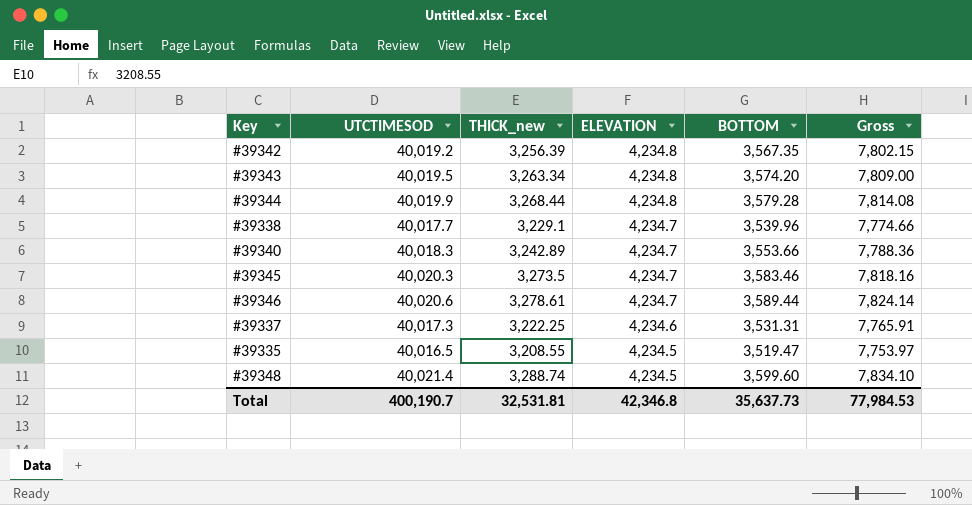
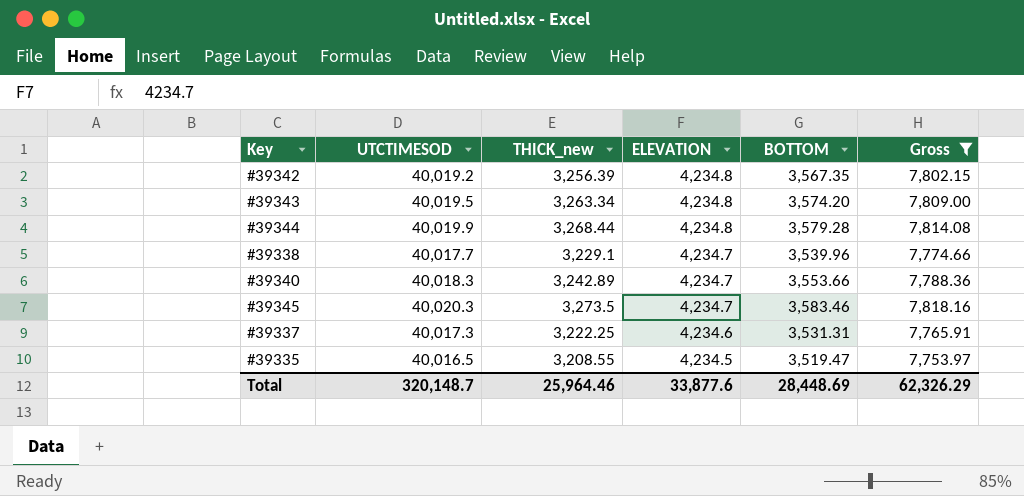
filter: none -> Gross <= 7,818.16
Total | UTCTIMESOD: 400,190.7 -> 320,148.7
Total | THICK_new: 32,531.81 -> 25,964.46
Total | ELEVATION: 42,346.8 -> 33,877.6
Total | BOTTOM: 35,637.73 -> 28,448.69
Total | Gross: 77,984.53 -> 62,326.29

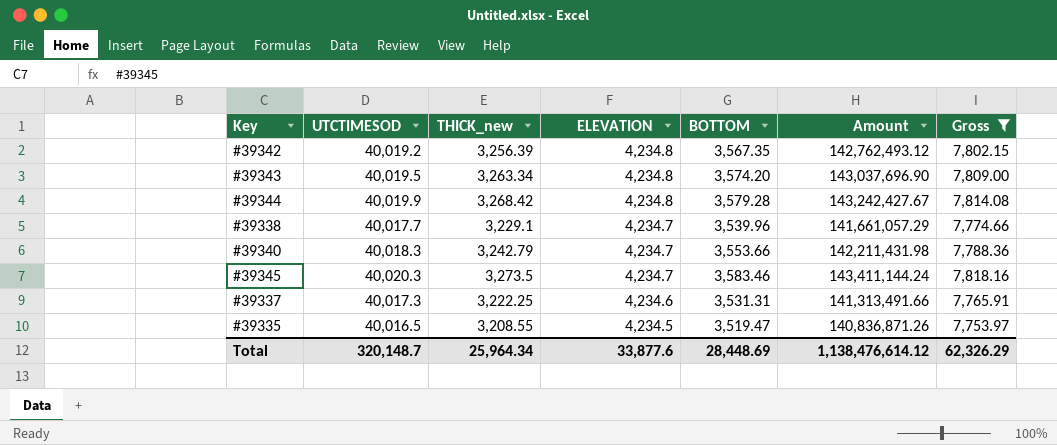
column Amount | formula: none -> [UTCTIMESOD] * [BOTTOM]
#39344 | THICK_new: 3,268.44 -> 3,268.42
#39340 | THICK_new: 3,242.89 -> 3,242.79
Total | THICK_new: 25,964.46 -> 25,964.34

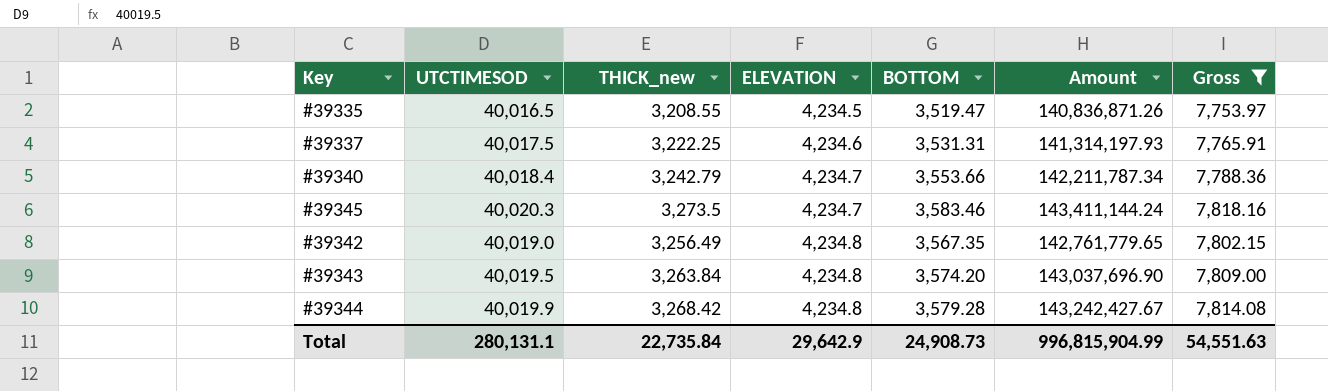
row order: ELEVATION descending -> ELEVATION ascending
row #39338: 40,017.7 | 3,229.1 | 4,234.7 | 3,539.96 | 141,661,057.29 | 7,774.66 -> none
#39337 | UTCTIMESOD: 40,017.3 -> 40,017.5
#39337 | Amount: 141,313,491.66 -> 141,314,197.93
#39340 | UTCTIMESOD: 40,018.3 -> 40,018.4
#39340 | Amount: 142,211,431.98 -> 142,211,787.34
#39342 | UTCTIMESOD: 40,019.2 -> 40,019.0
#39342 | THICK_new: 3,256.39 -> 3,256.49
#39342 | Amount: 142,762,493.12 -> 142,761,779.65
#39343 | THICK_new: 3,263.34 -> 3,263.84
Total | UTCTIMESOD: 320,148.7 -> 280,131.1
Total | THICK_new: 25,964.34 -> 22,735.84
Total | ELEVATION: 33,877.6 -> 29,642.9
Total | BOTTOM: 28,448.69 -> 24,908.73
Total | Amount: 1,138,476,614.12 -> 996,815,904.99
Total | Gross: 62,326.29 -> 54,551.63

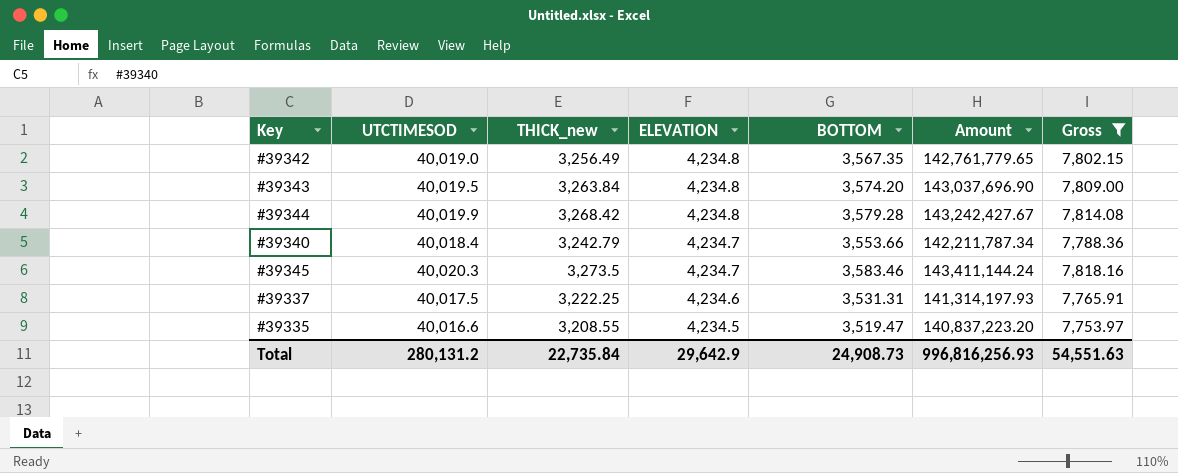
row order: ELEVATION ascending -> ELEVATION descending
#39335 | UTCTIMESOD: 40,016.5 -> 40,016.6
#39335 | Amount: 140,836,871.26 -> 140,837,223.20
Total | UTCTIMESOD: 280,131.1 -> 280,131.2
Total | Amount: 996,815,904.99 -> 996,816,256.93

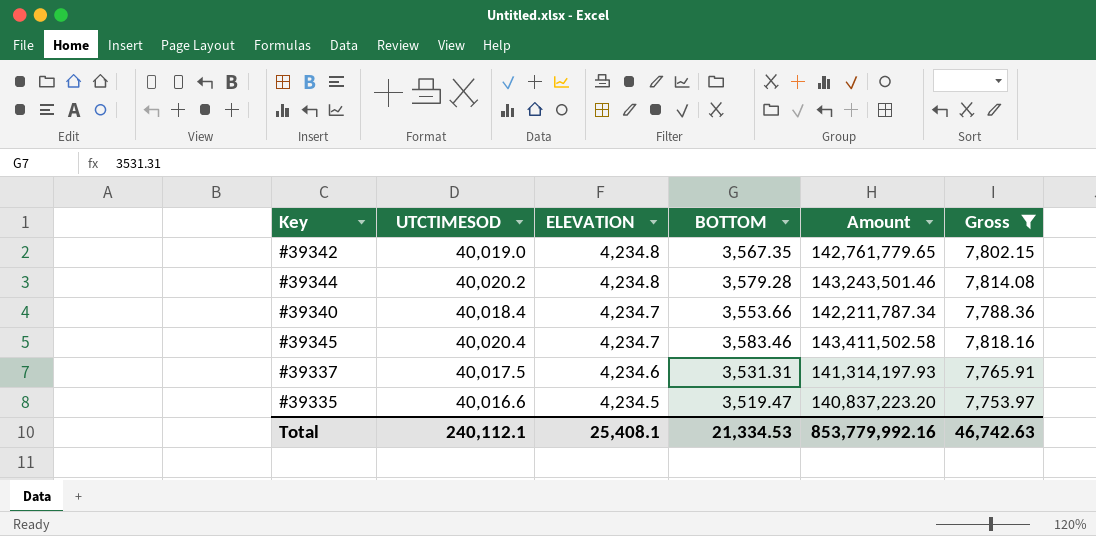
column THICK_new | position: 3 -> none
row #39343: 40,019.5 | 3,263.84 | 4,234.8 | 3,574.20 | 143,037,696.90 | 7,809.00 -> none
#39344 | UTCTIMESOD: 40,019.9 -> 40,020.2
#39344 | Amount: 143,242,427.67 -> 143,243,501.46
#39345 | UTCTIMESOD: 40,020.3 -> 40,020.4
#39345 | Amount: 143,411,144.24 -> 143,411,502.58
Total | UTCTIMESOD: 280,131.2 -> 240,112.1
Total | ELEVATION: 29,642.9 -> 25,408.1
Total | BOTTOM: 24,908.73 -> 21,334.53
Total | Amount: 996,816,256.93 -> 853,779,992.16
Total | Gross: 54,551.63 -> 46,742.63

